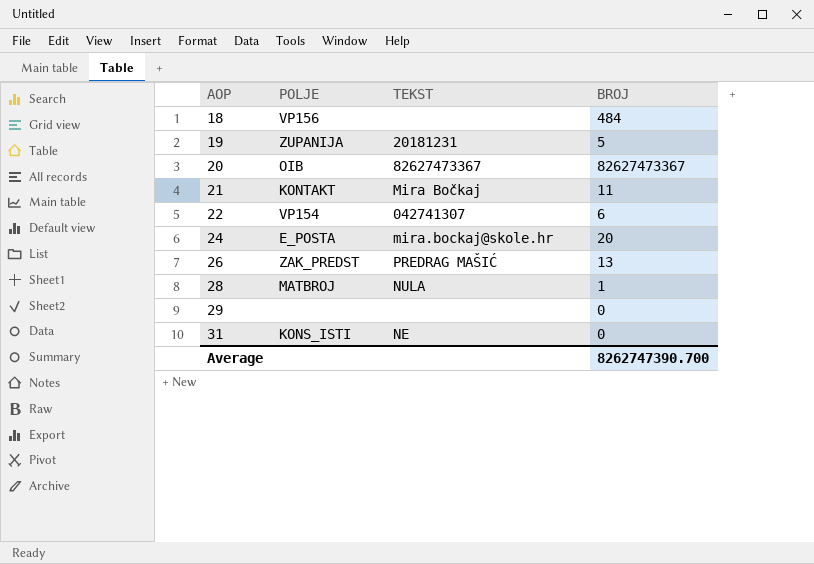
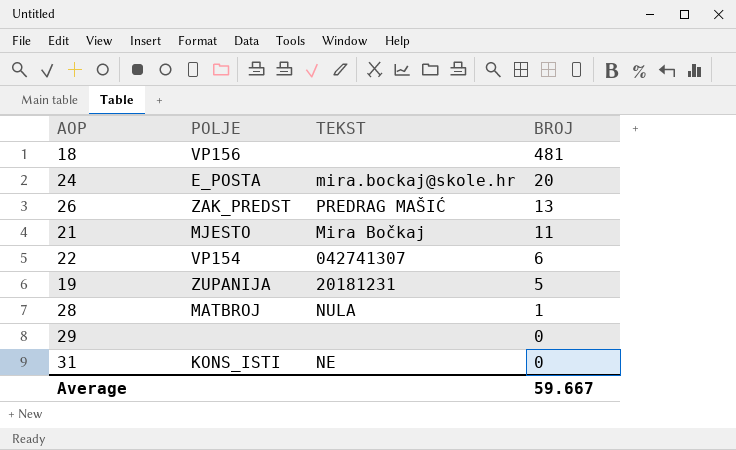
row order: AOP ascending -> BROJ descending
row 20: OIB | 82627473367 | 82627473367 -> none
18 | BROJ: 484 -> 481
21 | POLJE: KONTAKT -> MJESTO
Average | BROJ: 8262747390.700 -> 59.667

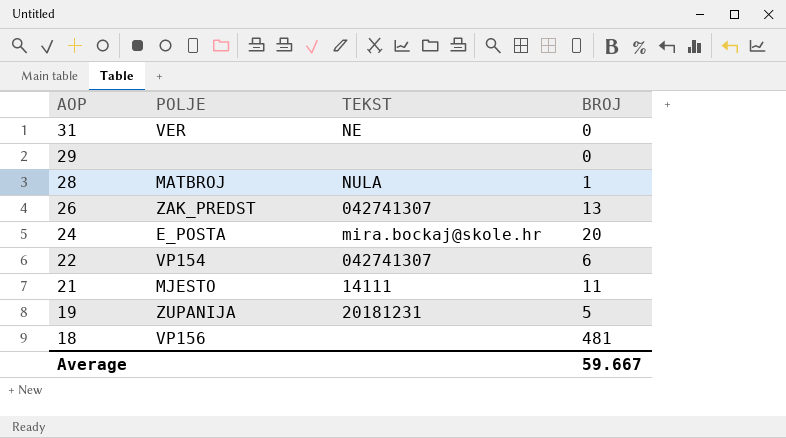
row order: BROJ descending -> AOP descending
31 | POLJE: KONS_ISTI -> VER
26 | TEKST: PREDRAG MAŠIĆ -> 042741307
21 | TEKST: Mira Bočkaj -> 14111

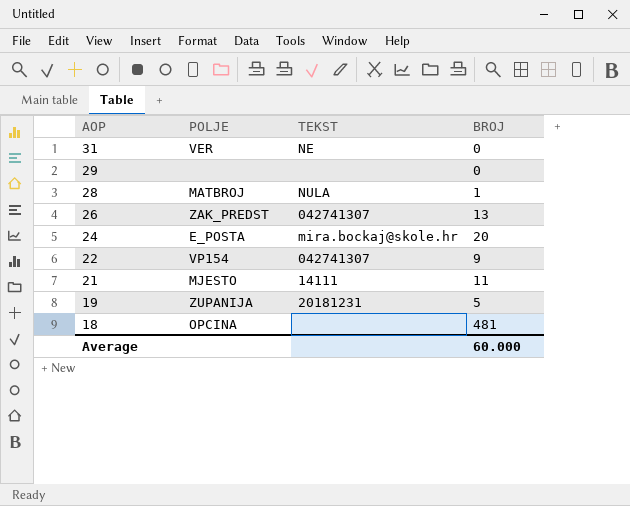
22 | BROJ: 6 -> 9
18 | POLJE: VP156 -> OPCINA
Average | BROJ: 59.667 -> 60.000

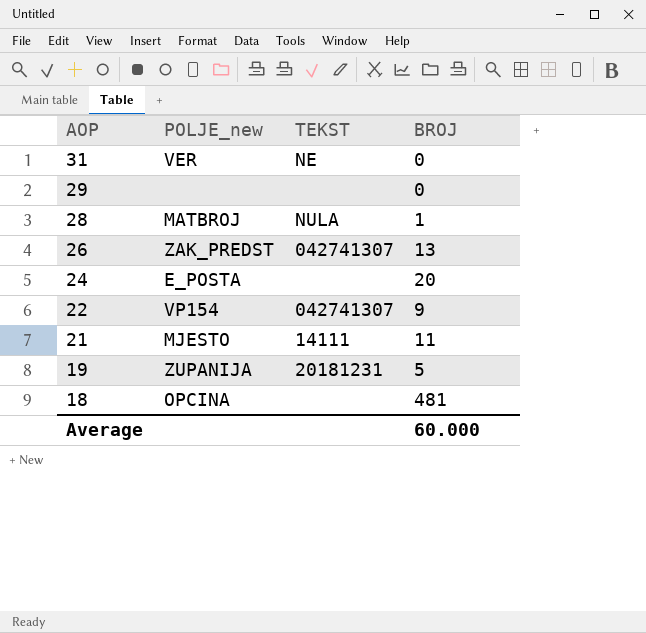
column name: POLJE -> POLJE_new
24 | TEKST: mira.bockaj@skole.hr -> none

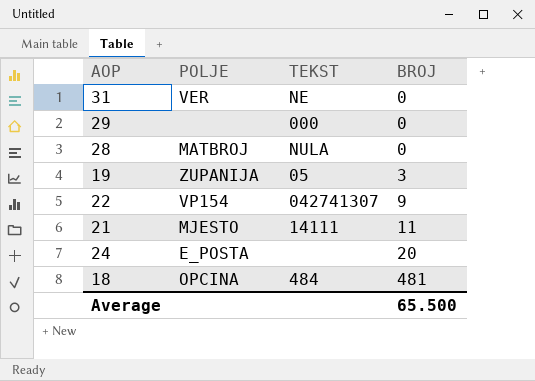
row order: AOP descending -> BROJ ascending
column name: POLJE_new -> POLJE
row 26: ZAK_PREDST | 042741307 | 13 -> none
29 | TEKST: none -> 000
28 | BROJ: 1 -> 0
19 | TEKST: 20181231 -> 05
19 | BROJ: 5 -> 3
18 | TEKST: none -> 484
Average | BROJ: 60.000 -> 65.500

